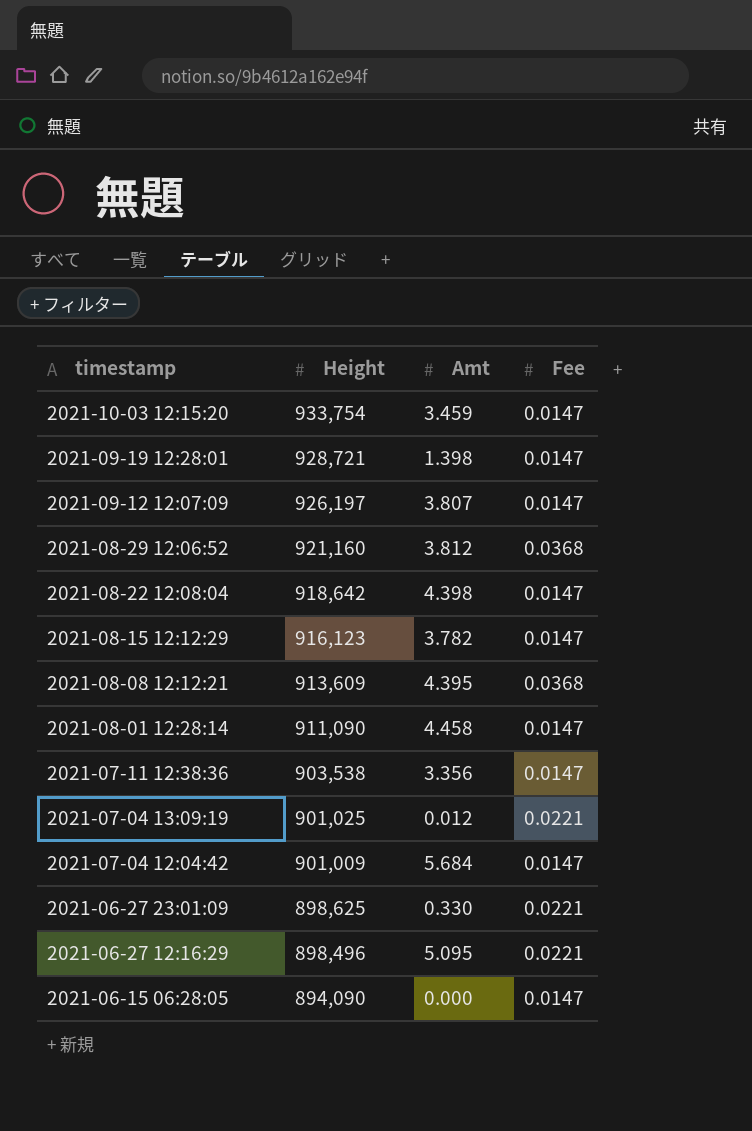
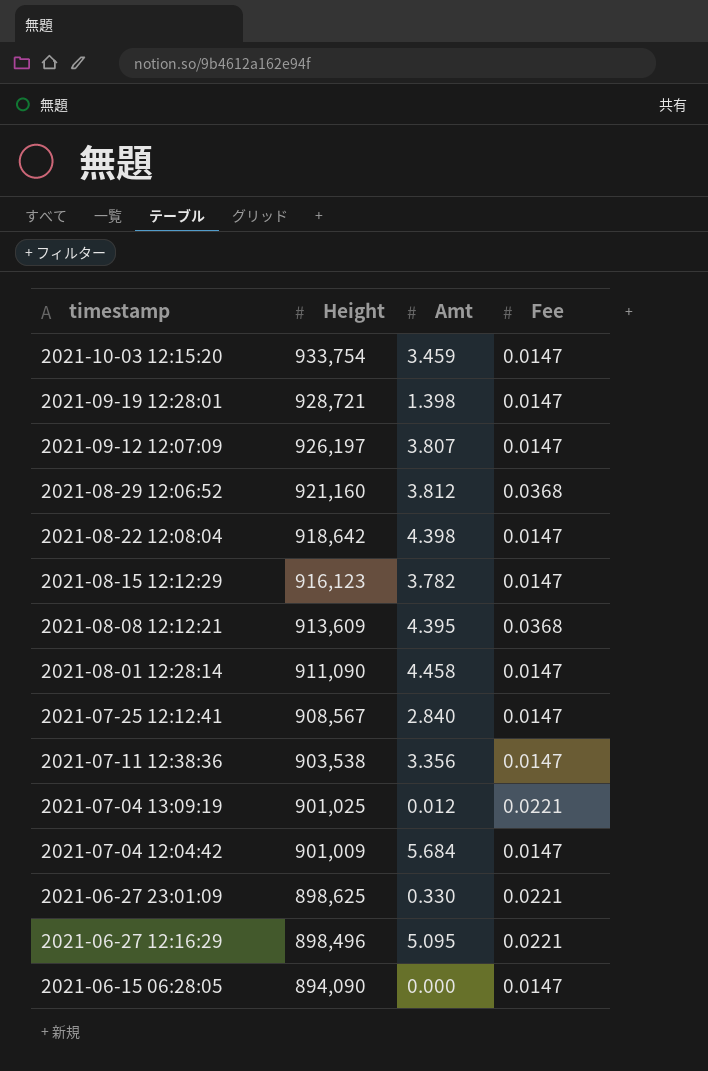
row 2021-07-25 12:12:41: none -> 908,567 | 2.840 | 0.0147

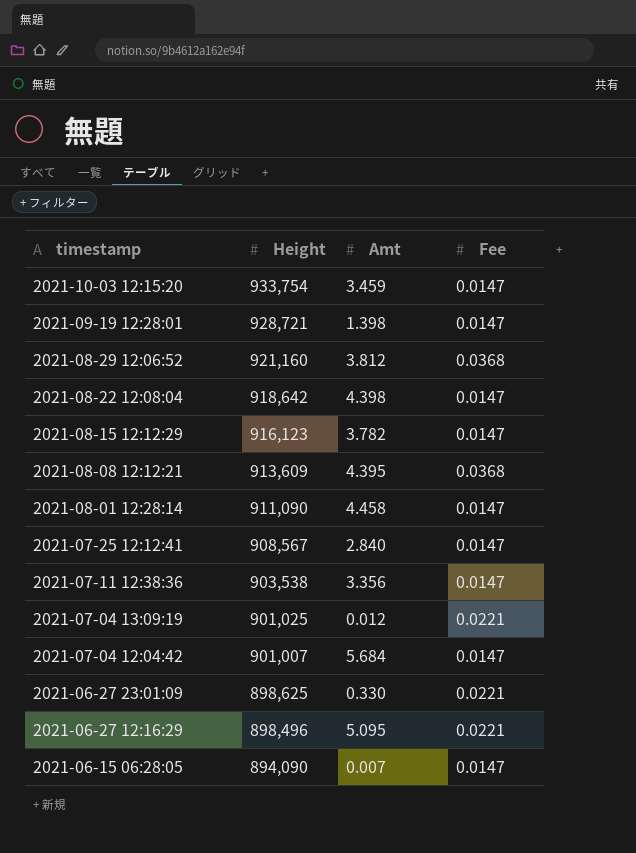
row 2021-09-12 12:07:09: 926,197 | 3.807 | 0.0147 -> none
2021-07-04 12:04:42 | Height: 901,009 -> 901,007
2021-06-15 06:28:05 | Amt: 0.000 -> 0.007

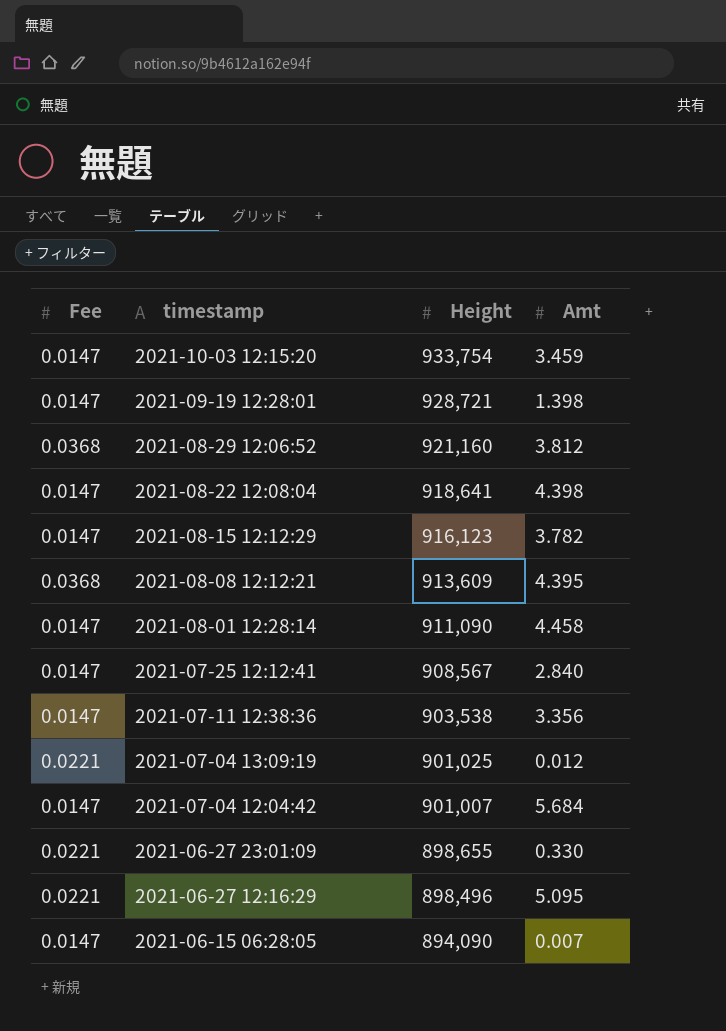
column Fee | position: 4 -> 1
2021-08-22 12:08:04 | Height: 918,642 -> 918,641
2021-06-27 23:01:09 | Height: 898,625 -> 898,655

